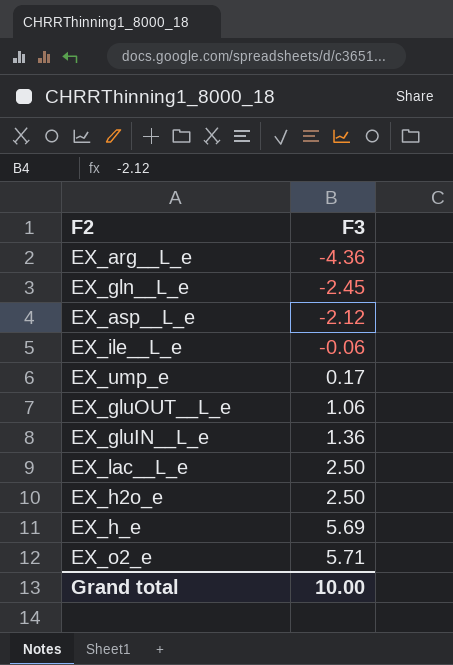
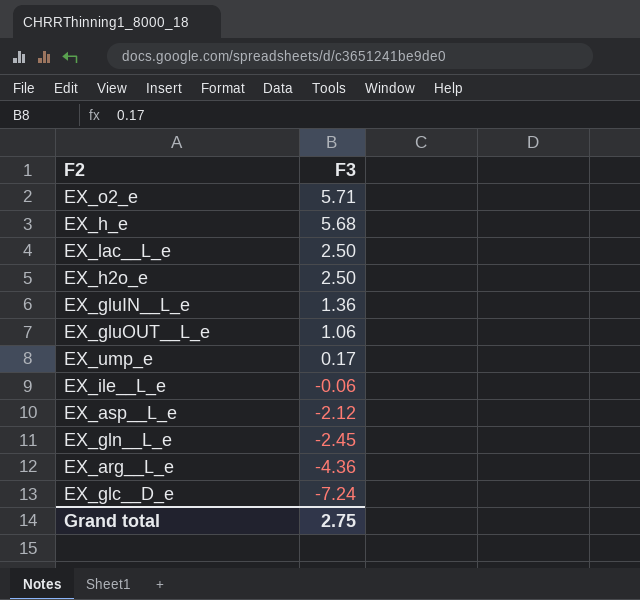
row order: F3 ascending -> F3 descending
EX_h_e | F3: 5.69 -> 5.68
row EX_glc__D_e: none -> -7.24
Grand total | F3: 10.00 -> 2.75

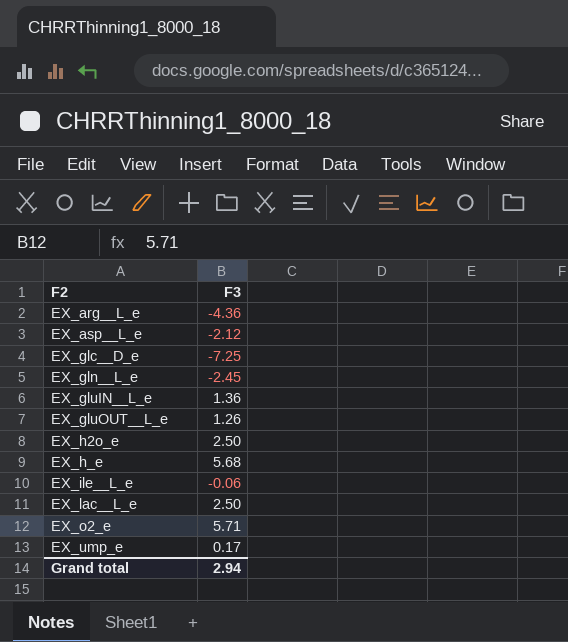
row order: F3 descending -> F2 ascending
EX_glc__D_e | F3: -7.24 -> -7.25
EX_gluOUT__L_e | F3: 1.06 -> 1.26
Grand total | F3: 2.75 -> 2.94

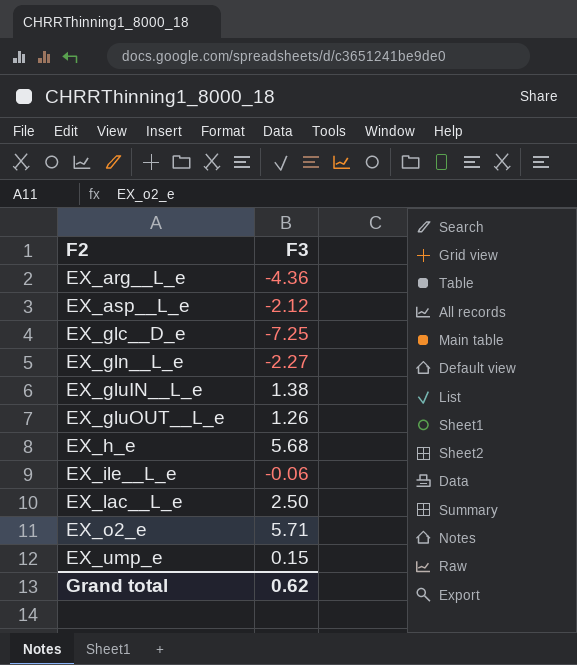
row EX_h2o_e: 2.50 -> none
EX_gln__L_e | F3: -2.45 -> -2.27
EX_gluIN__L_e | F3: 1.36 -> 1.38
EX_ump_e | F3: 0.17 -> 0.15
Grand total | F3: 2.94 -> 0.62

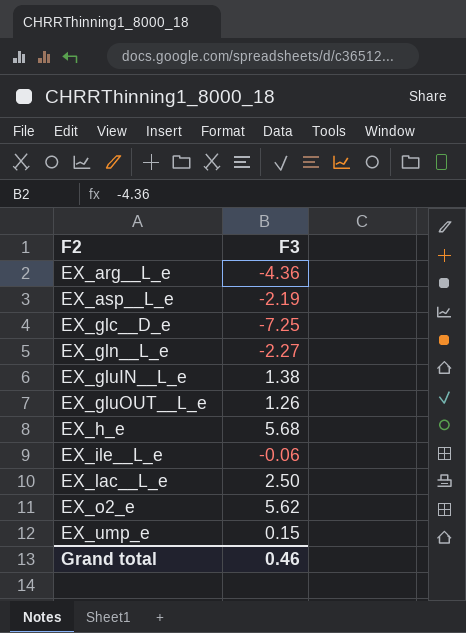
EX_asp__L_e | F3: -2.12 -> -2.19
EX_o2_e | F3: 5.71 -> 5.62
Grand total | F3: 0.62 -> 0.46

